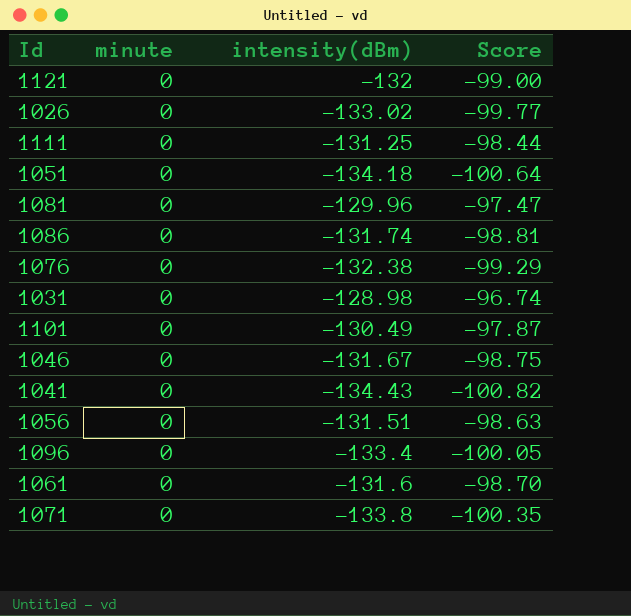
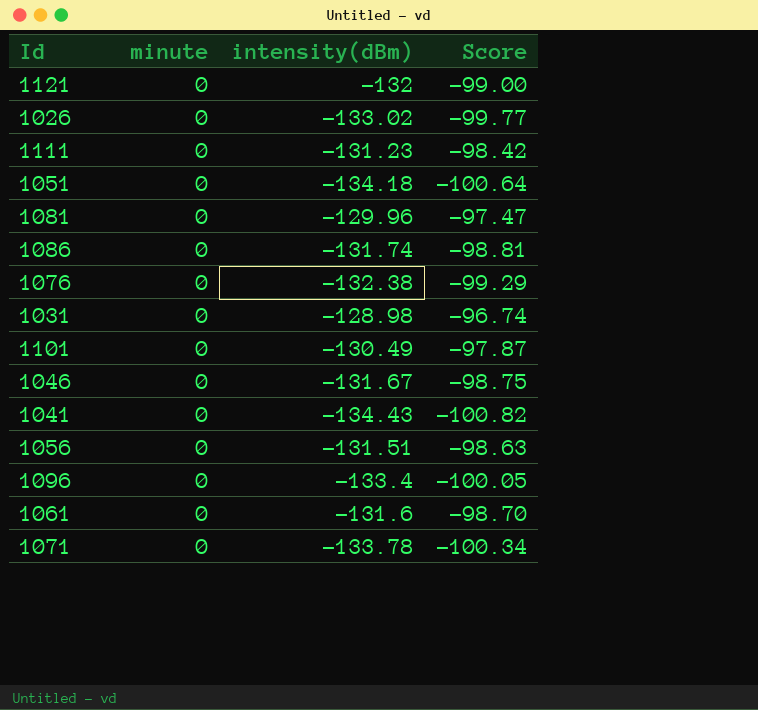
1111 | intensity(dBm): -131.25 -> -131.23
1111 | Score: -98.44 -> -98.42
1071 | intensity(dBm): -133.8 -> -133.78
1071 | Score: -100.35 -> -100.34

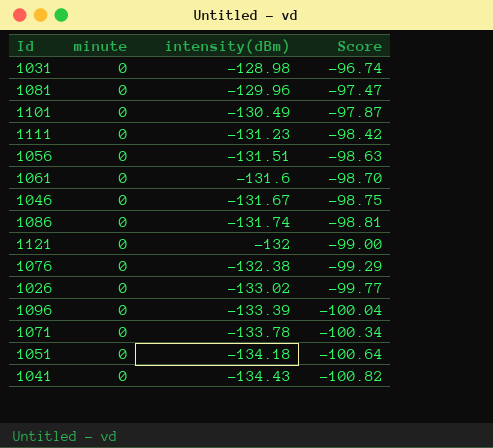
row order: none -> intensity(dBm) descending
1096 | intensity(dBm): -133.4 -> -133.39
1096 | Score: -100.05 -> -100.04

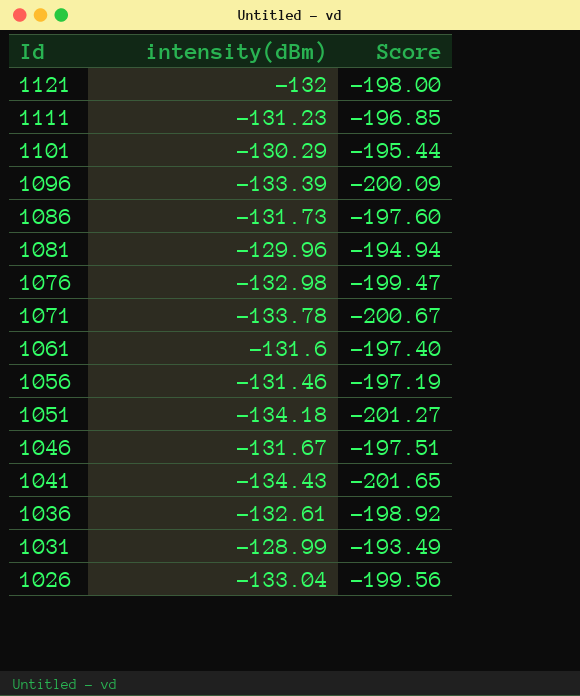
row order: intensity(dBm) descending -> Id descending
column minute | position: 2 -> none
column Score | formula: [intensity(dBm)] * 0.75 -> [intensity(dBm)] * 1.5
1101 | intensity(dBm): -130.49 -> -130.29
1086 | intensity(dBm): -131.74 -> -131.73
1076 | intensity(dBm): -132.38 -> -132.98
1056 | intensity(dBm): -131.51 -> -131.46
row 1036: none -> -132.61 | -198.92
1031 | intensity(dBm): -128.98 -> -128.99
1026 | intensity(dBm): -133.02 -> -133.04

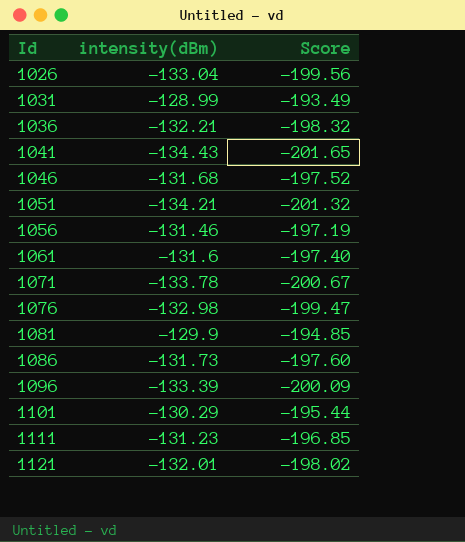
row order: Id descending -> Id ascending
1036 | intensity(dBm): -132.61 -> -132.21
1036 | Score: -198.92 -> -198.32
1046 | intensity(dBm): -131.67 -> -131.68
1046 | Score: -197.51 -> -197.52
1051 | intensity(dBm): -134.18 -> -134.21
1051 | Score: -201.27 -> -201.32
1081 | intensity(dBm): -129.96 -> -129.9
1081 | Score: -194.94 -> -194.85
1121 | intensity(dBm): -132 -> -132.01
1121 | Score: -198.00 -> -198.02

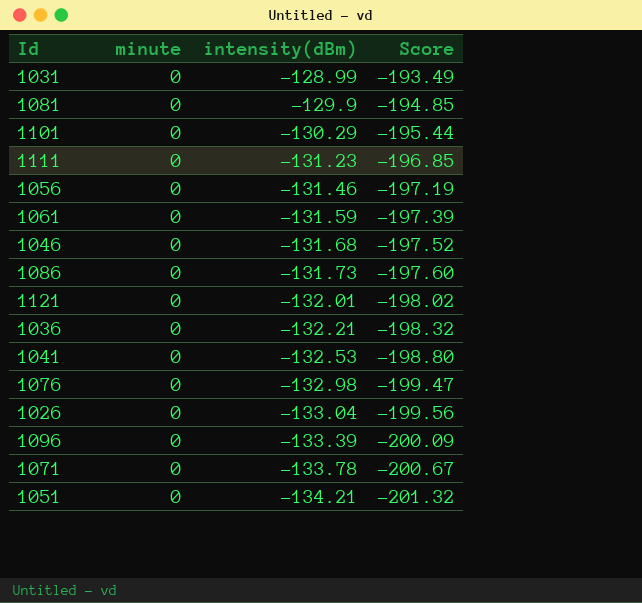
row order: Id ascending -> intensity(dBm) descending
column minute | position: none -> 2
1061 | intensity(dBm): -131.6 -> -131.59
1061 | Score: -197.40 -> -197.39
1041 | intensity(dBm): -134.43 -> -132.53
1041 | Score: -201.65 -> -198.80

